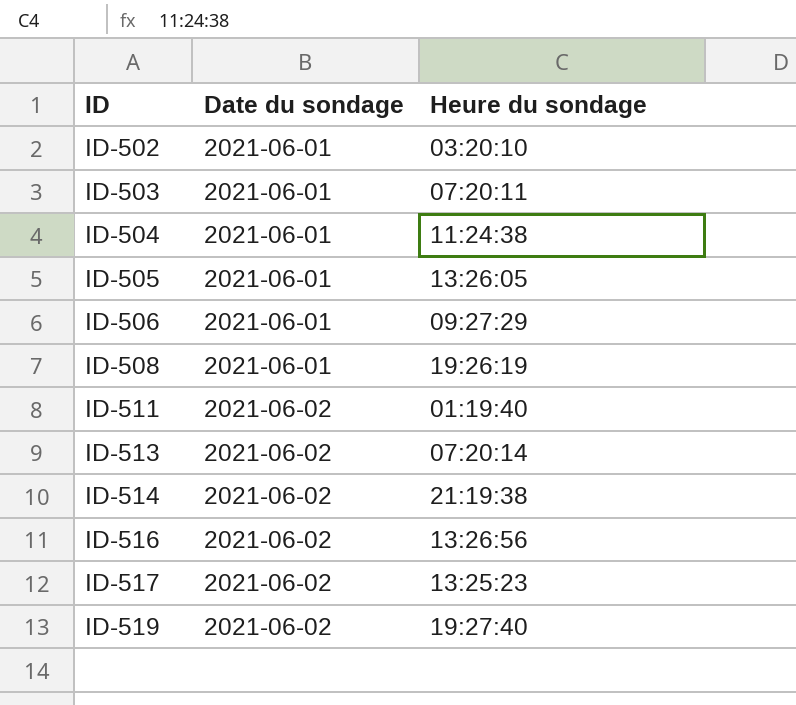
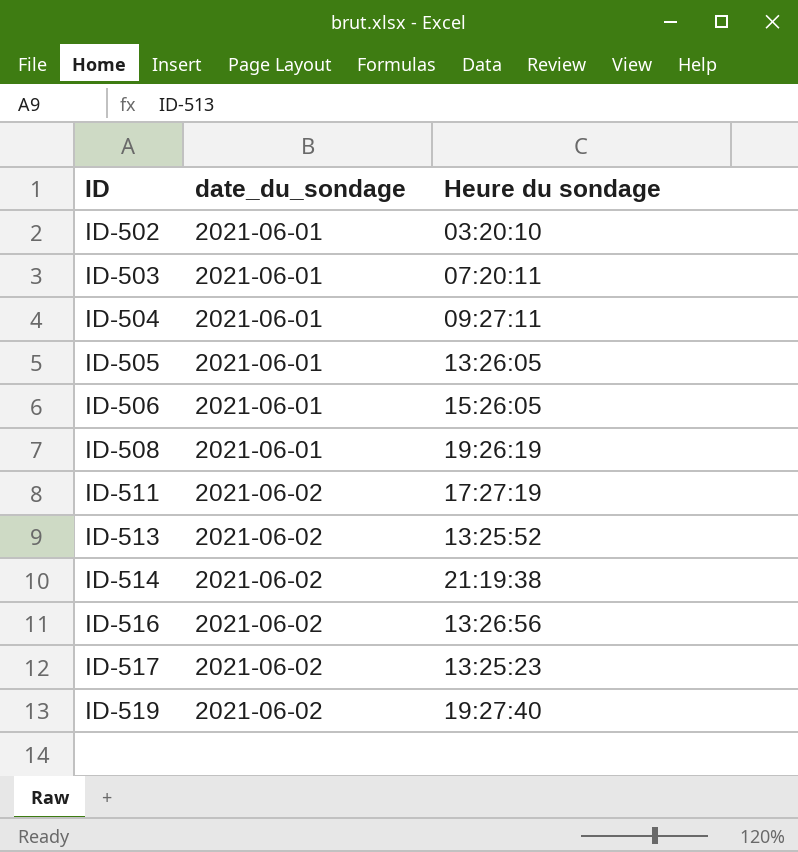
column name: Date du sondage -> date_du_sondage
ID-504 | Heure du sondage: 11:24:38 -> 09:27:11
ID-506 | Heure du sondage: 09:27:29 -> 15:26:05
ID-511 | Heure du sondage: 01:19:40 -> 17:27:19
ID-513 | Heure du sondage: 07:20:14 -> 13:25:52

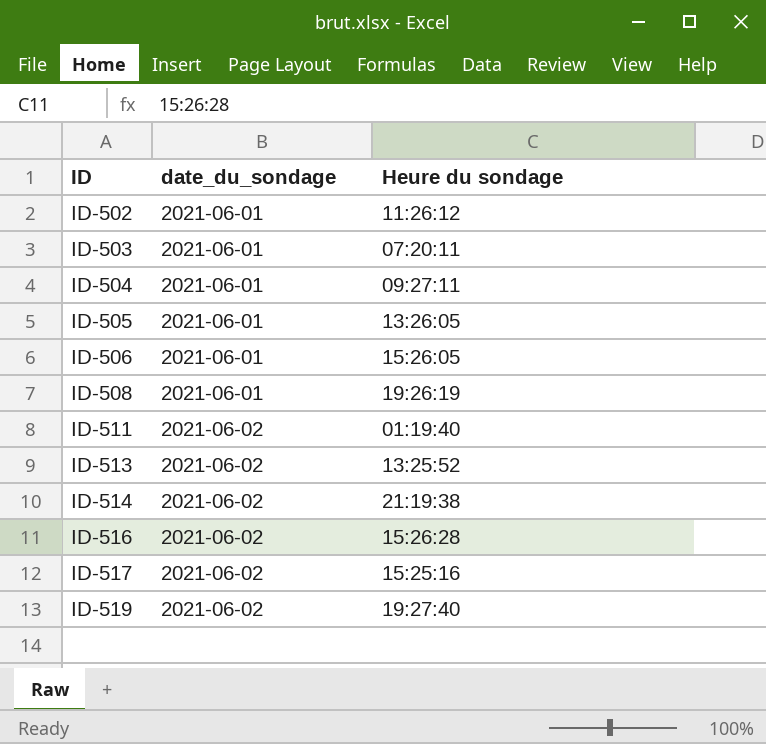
ID-502 | Heure du sondage: 03:20:10 -> 11:26:12
ID-511 | Heure du sondage: 17:27:19 -> 01:19:40
ID-516 | Heure du sondage: 13:26:56 -> 15:26:28
ID-517 | Heure du sondage: 13:25:23 -> 15:25:16

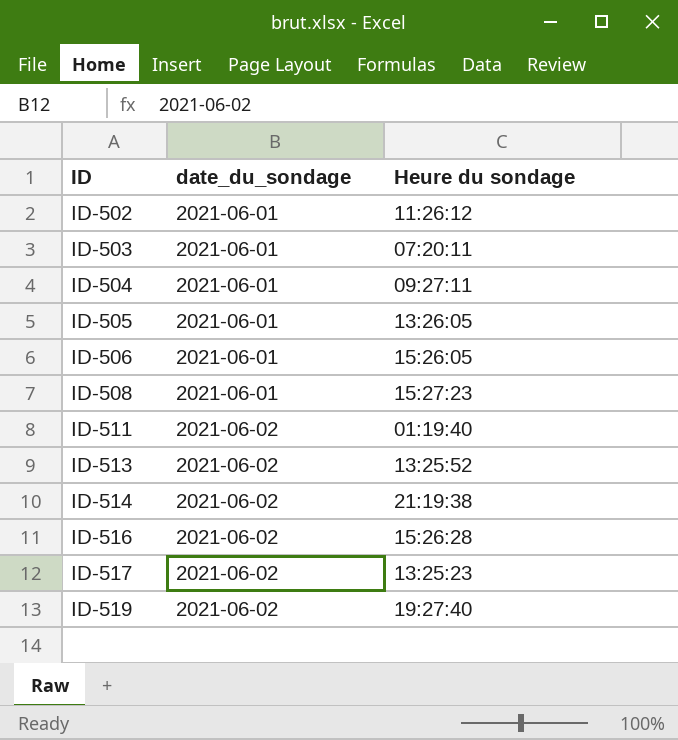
ID-508 | Heure du sondage: 19:26:19 -> 15:27:23
ID-517 | Heure du sondage: 15:25:16 -> 13:25:23

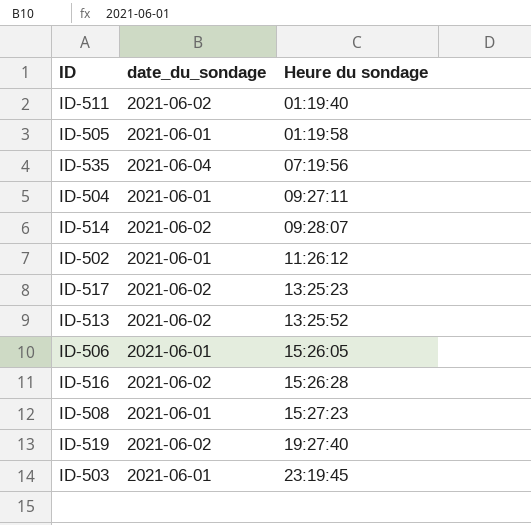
row order: ID ascending -> Heure du sondage ascending
ID-505 | Heure du sondage: 13:26:05 -> 01:19:58
row ID-535: none -> 2021-06-04 | 07:19:56
ID-514 | Heure du sondage: 21:19:38 -> 09:28:07
ID-503 | Heure du sondage: 07:20:11 -> 23:19:45

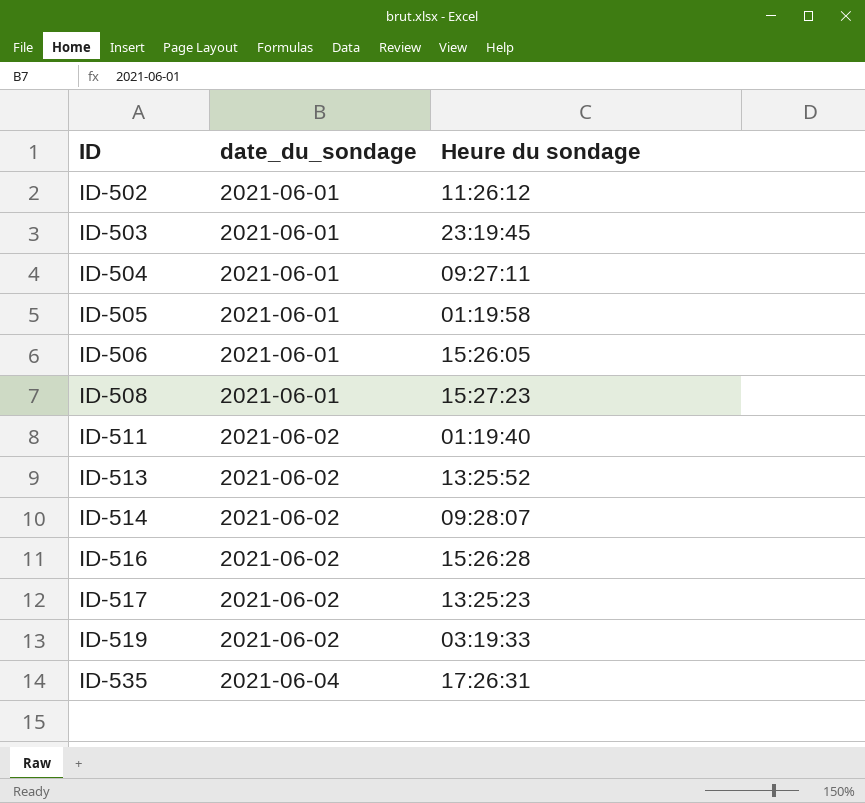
row order: Heure du sondage ascending -> ID ascending
ID-519 | Heure du sondage: 19:27:40 -> 03:19:33
ID-535 | Heure du sondage: 07:19:56 -> 17:26:31

